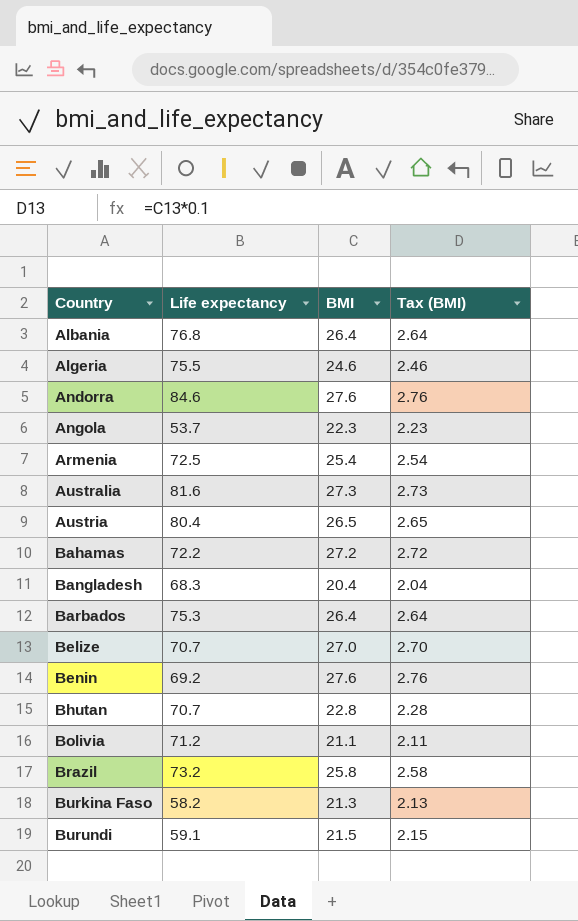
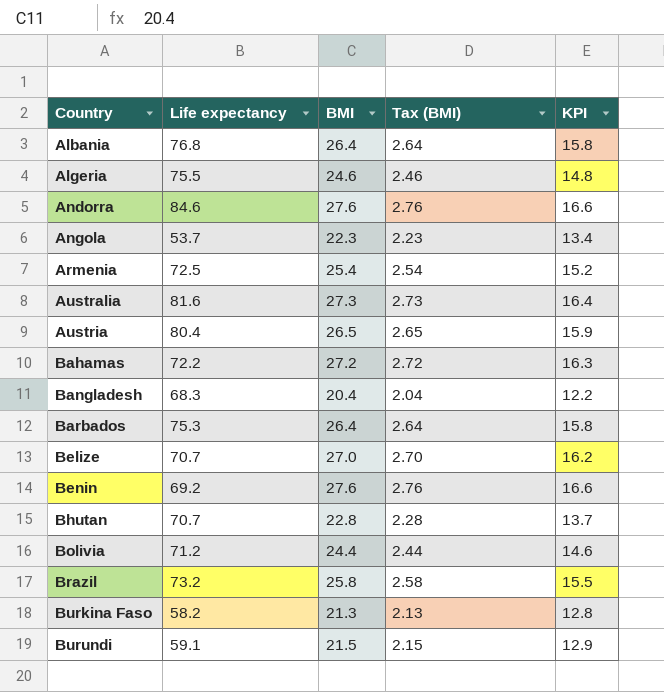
column KPI | formula: none -> [BMI] * 0.6
Bolivia | BMI: 21.1 -> 24.4
Bolivia | Tax (BMI): 2.11 -> 2.44

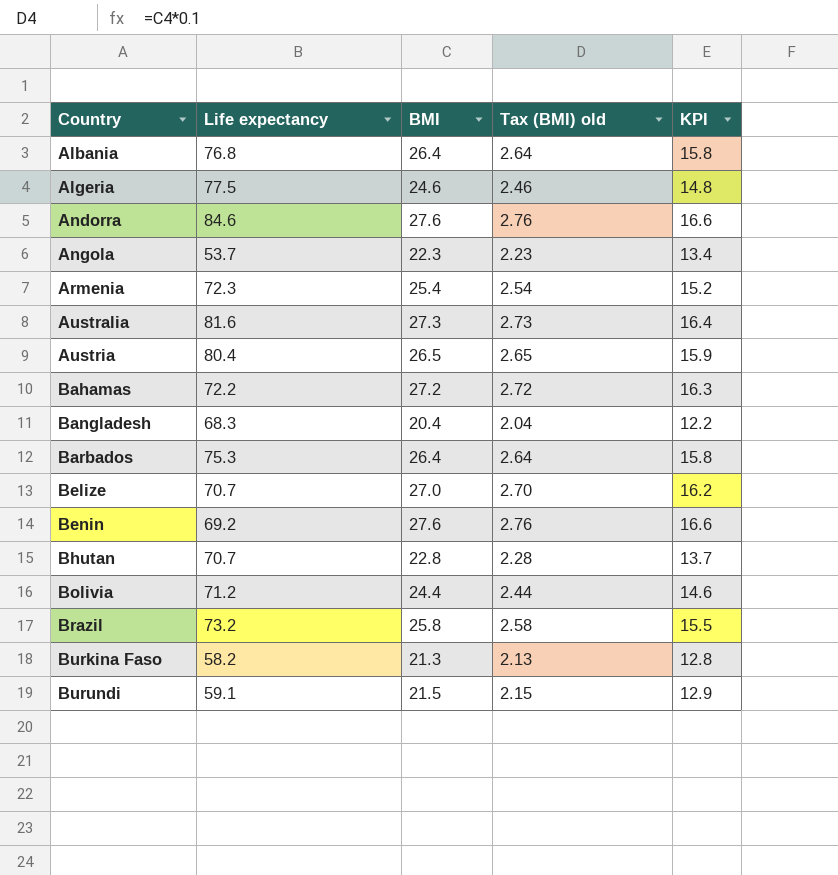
column name: Tax (BMI) -> Tax (BMI) old
Algeria | Life expectancy: 75.5 -> 77.5
Armenia | Life expectancy: 72.5 -> 72.3

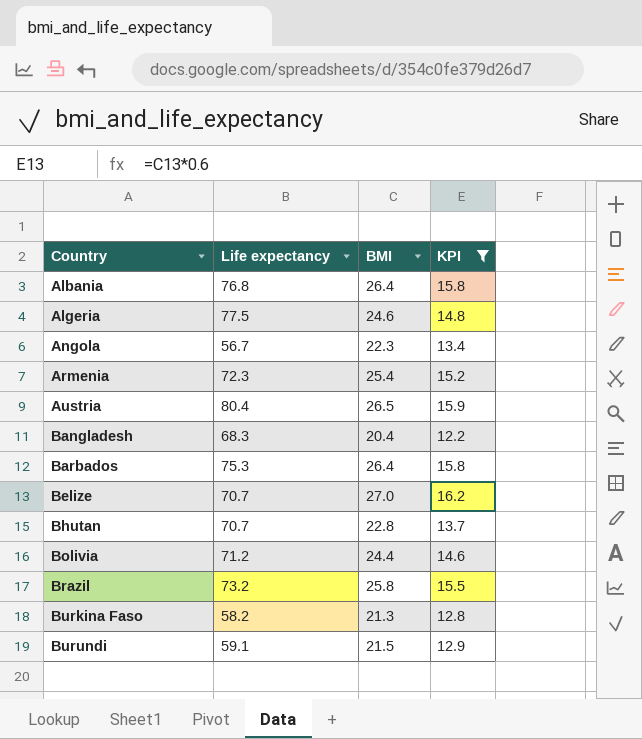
filter: none -> KPI <= 16.2
column Tax (BMI) old | formula: [BMI] * 0.1 -> none
Angola | Life expectancy: 53.7 -> 56.7

